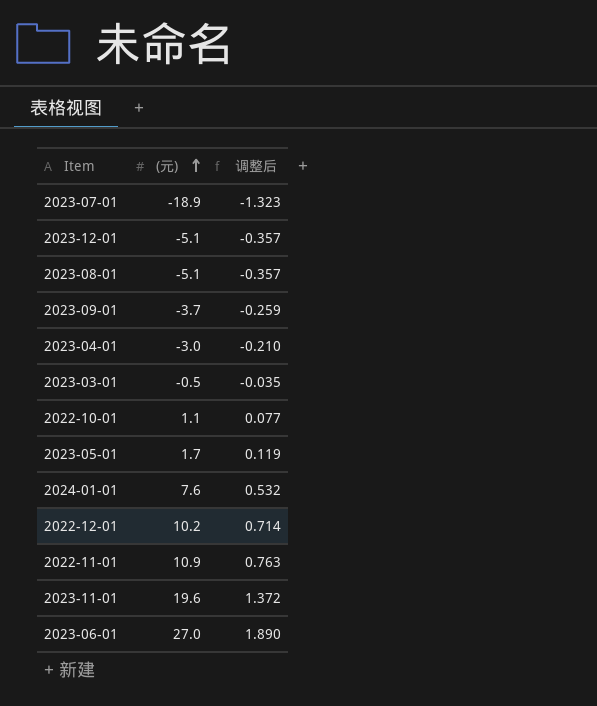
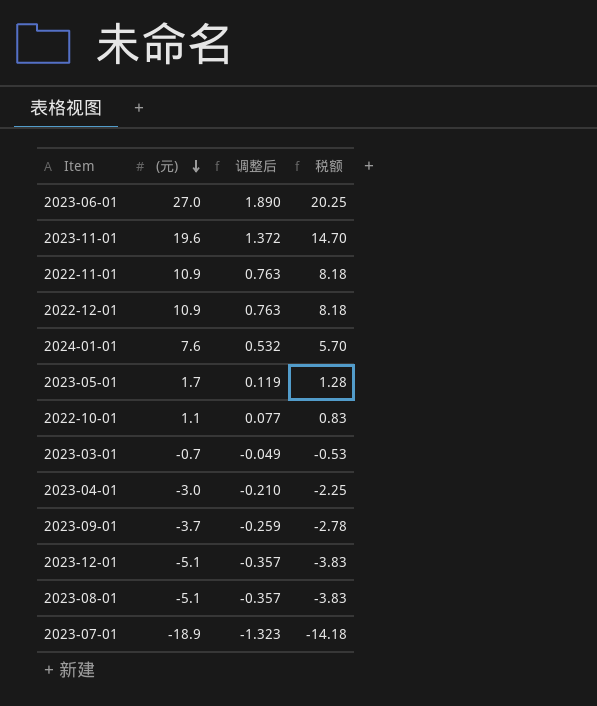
row order: (元) ascending -> (元) descending
column 税额 | formula: none -> [(元)] * 0.75
2022-12-01 | (元): 10.2 -> 10.9
2022-12-01 | 调整后: 0.714 -> 0.763
2023-03-01 | (元): -0.5 -> -0.7
2023-03-01 | 调整后: -0.035 -> -0.049

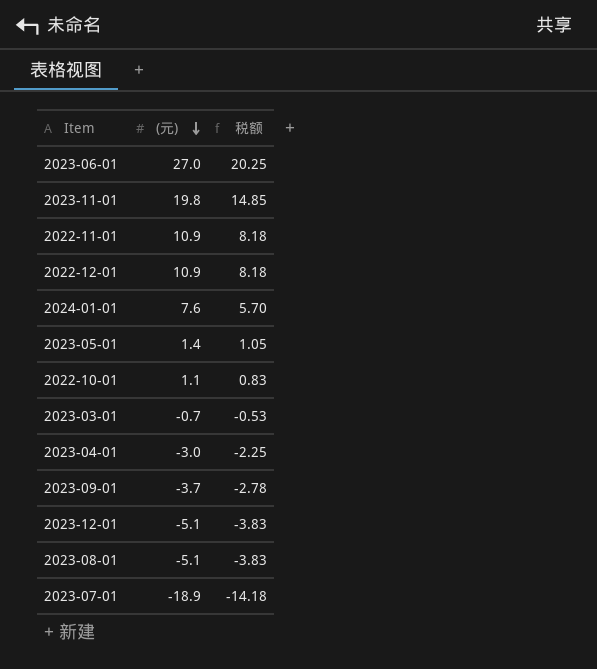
column 调整后 | formula: [(元)] * 0.07 -> none
2023-11-01 | (元): 19.6 -> 19.8
2023-11-01 | 税额: 14.70 -> 14.85
2023-05-01 | (元): 1.7 -> 1.4
2023-05-01 | 税额: 1.28 -> 1.05

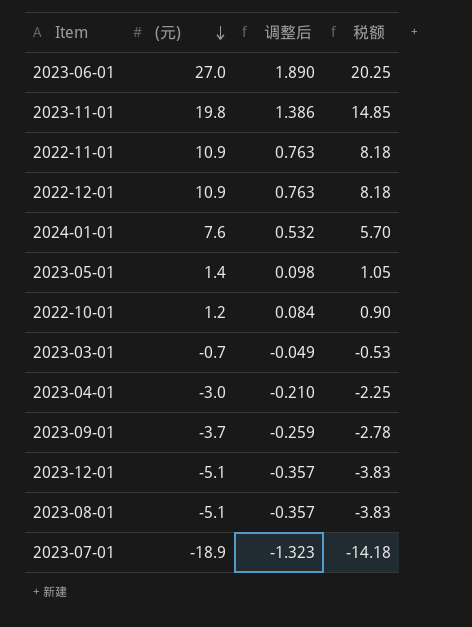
column 调整后 | formula: none -> [(元)] * 0.07
2022-10-01 | (元): 1.1 -> 1.2
2022-10-01 | 税额: 0.83 -> 0.90

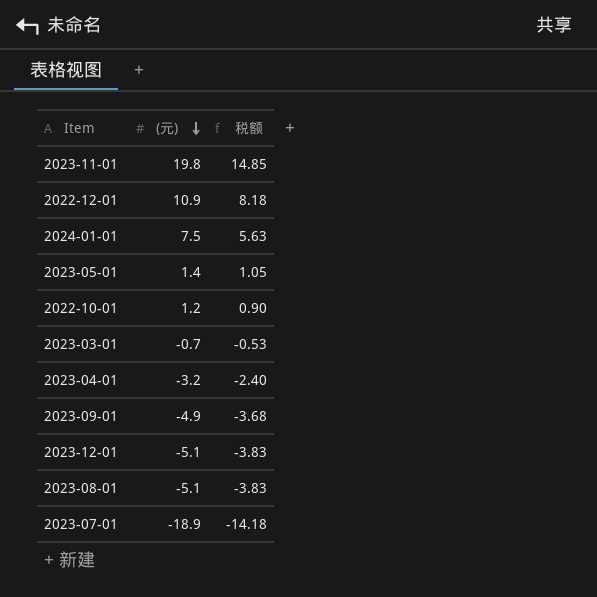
column 调整后 | formula: [(元)] * 0.07 -> none
row 2023-06-01: 27.0 | 1.890 | 20.25 -> none
row 2022-11-01: 10.9 | 0.763 | 8.18 -> none
2024-01-01 | (元): 7.6 -> 7.5
2024-01-01 | 税额: 5.70 -> 5.63
2023-04-01 | (元): -3.0 -> -3.2
2023-04-01 | 税额: -2.25 -> -2.40
2023-09-01 | (元): -3.7 -> -4.9
2023-09-01 | 税额: -2.78 -> -3.68

